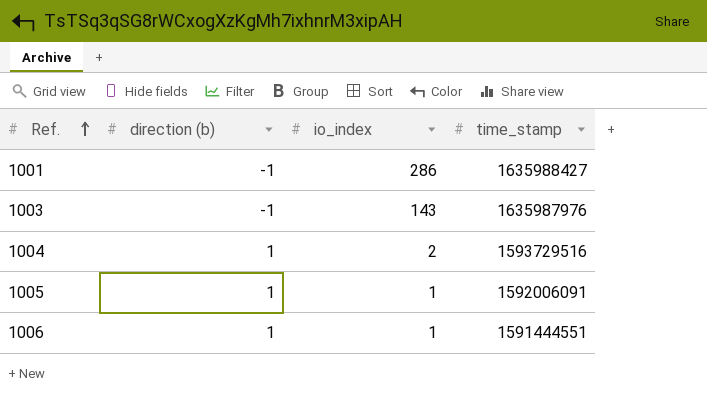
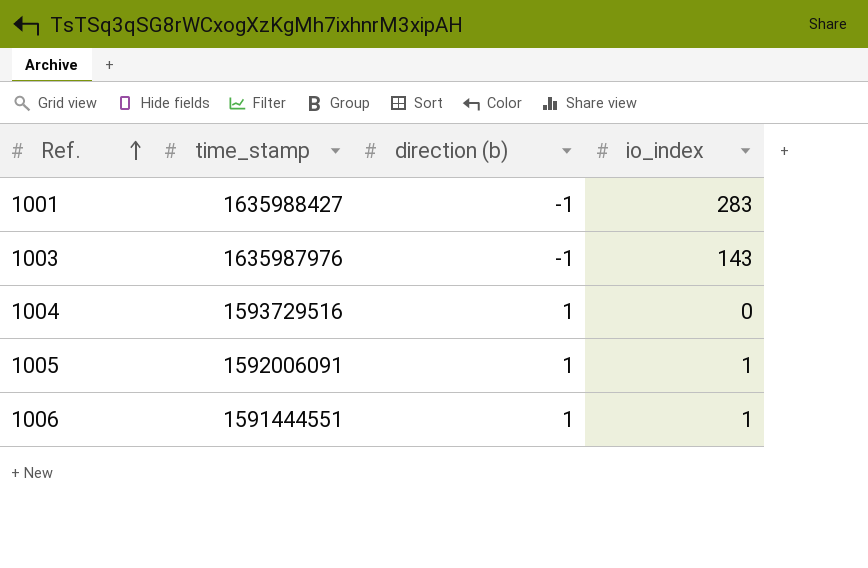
column time_stamp | position: 4 -> 2
1001 | io_index: 286 -> 283
1004 | io_index: 2 -> 0

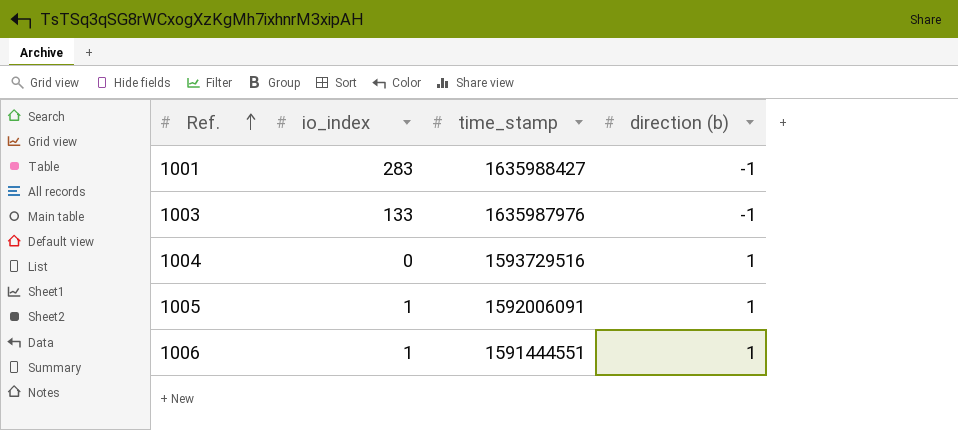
column io_index | position: 4 -> 2
1003 | io_index: 143 -> 133

